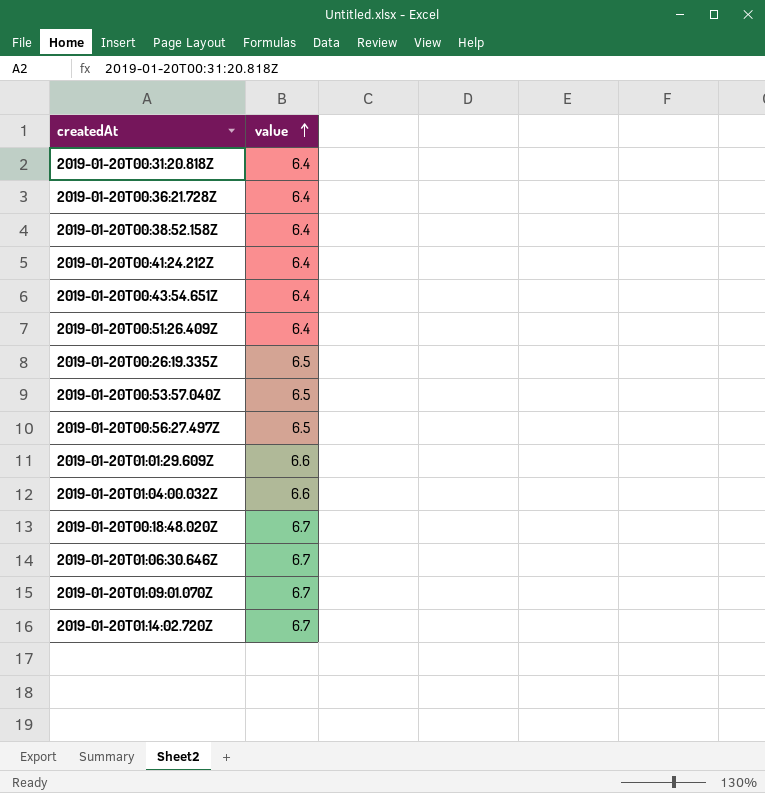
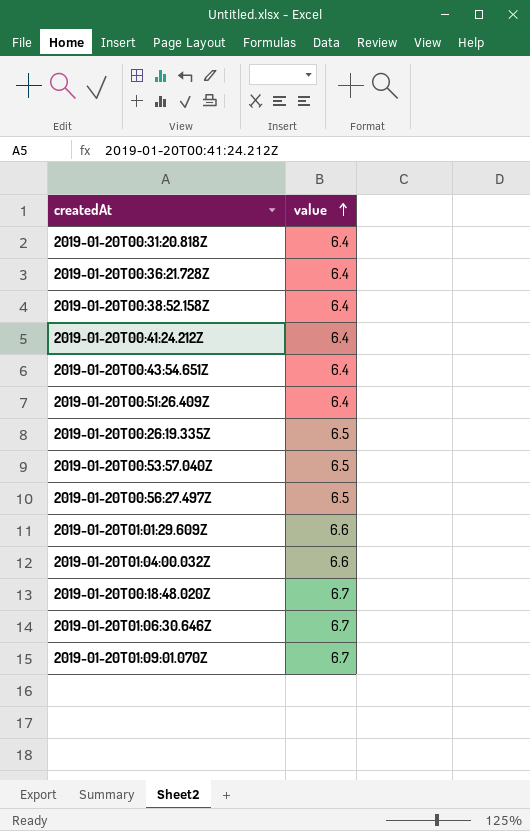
row 2019-01-20T01:14:02.720Z: 6.7 -> none

